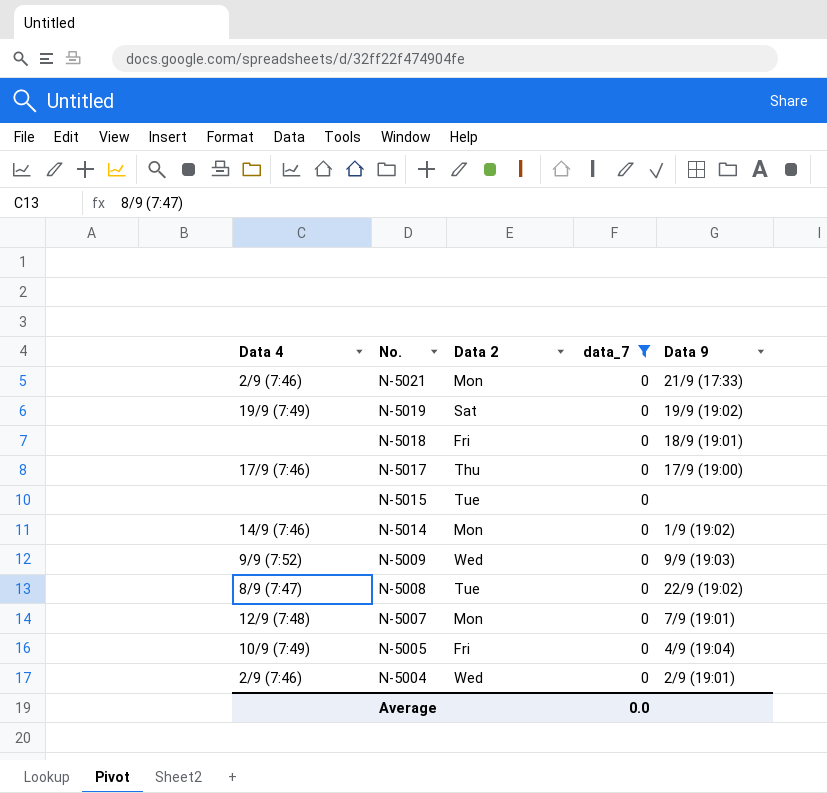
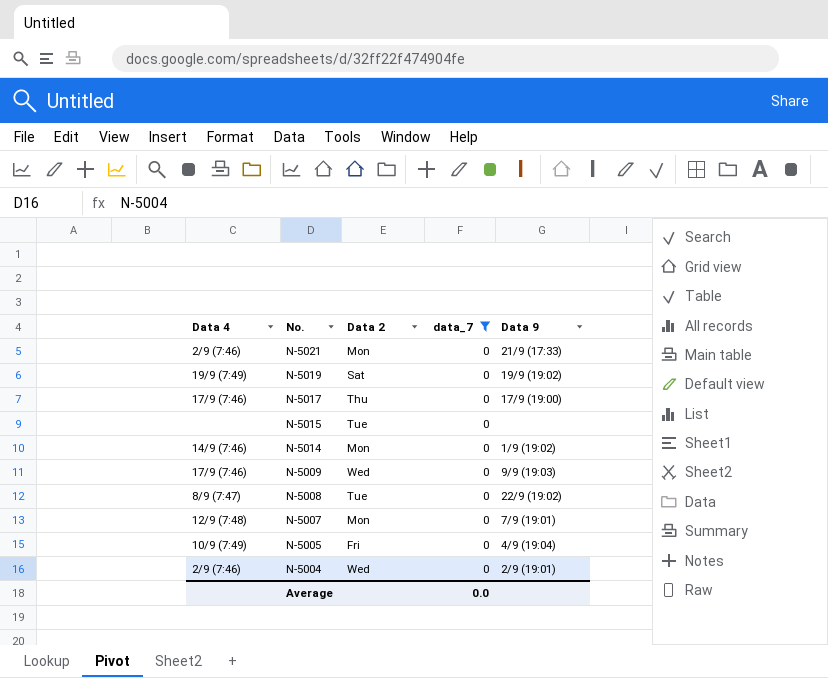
row N-5018: none | Fri | 0 | 18/9 (19:01) -> none
N-5009 | Data 4: 9/9 (7:52) -> 17/9 (7:46)

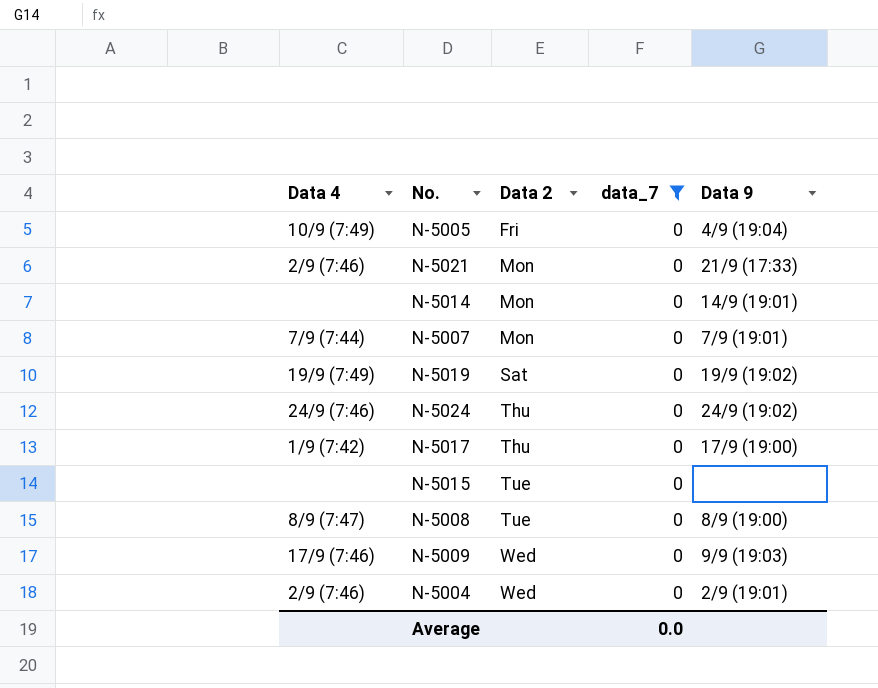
row order: No. descending -> Data 2 ascending
N-5014 | Data 4: 14/9 (7:46) -> none
N-5014 | Data 9: 1/9 (19:02) -> 14/9 (19:01)
N-5007 | Data 4: 12/9 (7:48) -> 7/9 (7:44)
row N-5024: none -> 24/9 (7:46) | Thu | 0 | 24/9 (19:02)
N-5017 | Data 4: 17/9 (7:46) -> 1/9 (7:42)
N-5008 | Data 9: 22/9 (19:02) -> 8/9 (19:00)

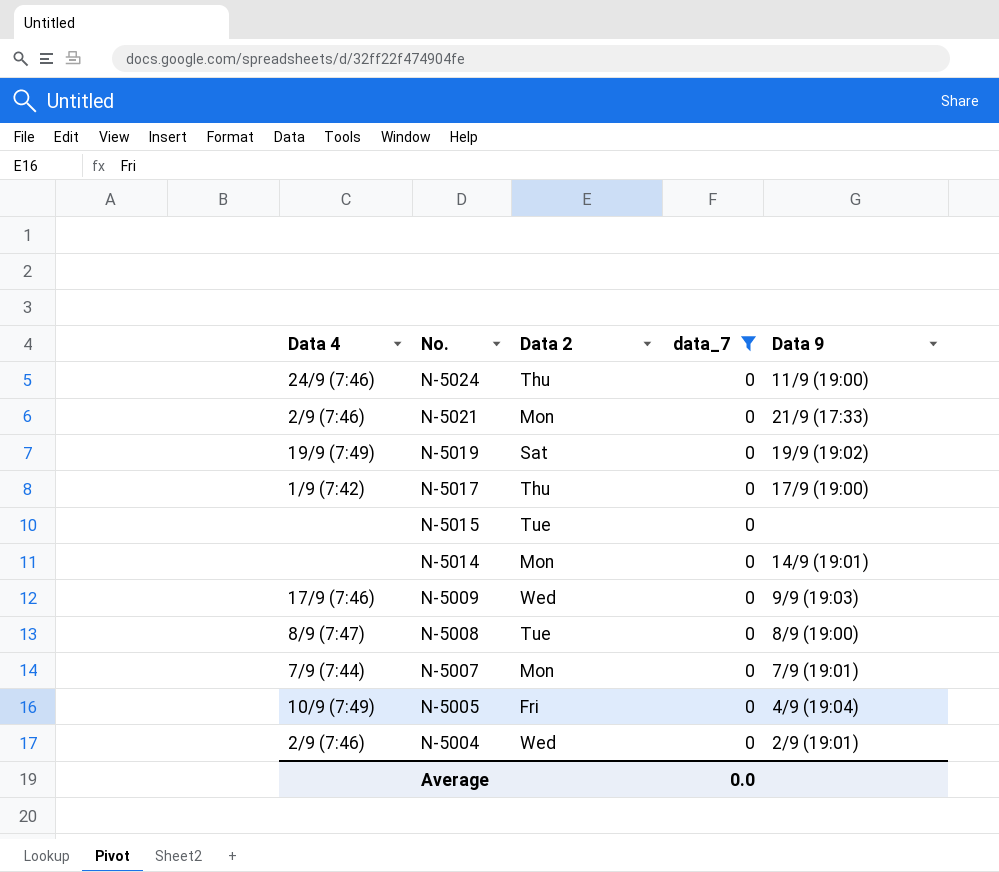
row order: Data 2 ascending -> No. descending
N-5024 | Data 9: 24/9 (19:02) -> 11/9 (19:00)

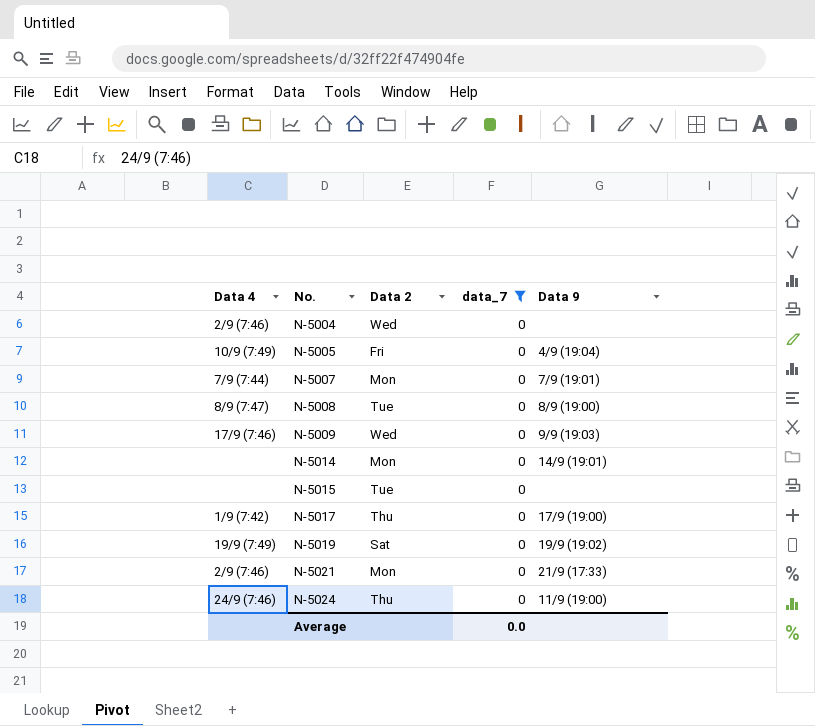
row order: No. descending -> No. ascending
N-5004 | Data 9: 2/9 (19:01) -> none

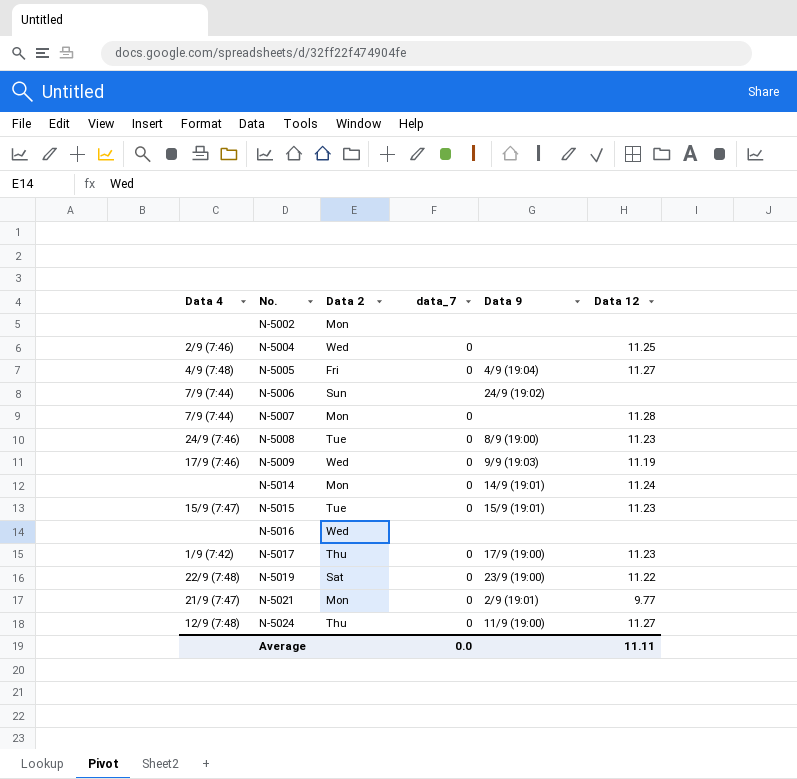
filter: data_7 = 0 -> none
column Data 12 | position: none -> 6
N-5005 | Data 4: 10/9 (7:49) -> 4/9 (7:48)
N-5007 | Data 9: 7/9 (19:01) -> none
N-5008 | Data 4: 8/9 (7:47) -> 24/9 (7:46)
N-5015 | Data 4: none -> 15/9 (7:47)
N-5015 | Data 9: none -> 15/9 (19:01)
N-5019 | Data 4: 19/9 (7:49) -> 22/9 (7:48)
N-5019 | Data 9: 19/9 (19:02) -> 23/9 (19:00)
N-5021 | Data 4: 2/9 (7:46) -> 21/9 (7:47)
N-5021 | Data 9: 21/9 (17:33) -> 2/9 (19:01)
N-5024 | Data 4: 24/9 (7:46) -> 12/9 (7:48)

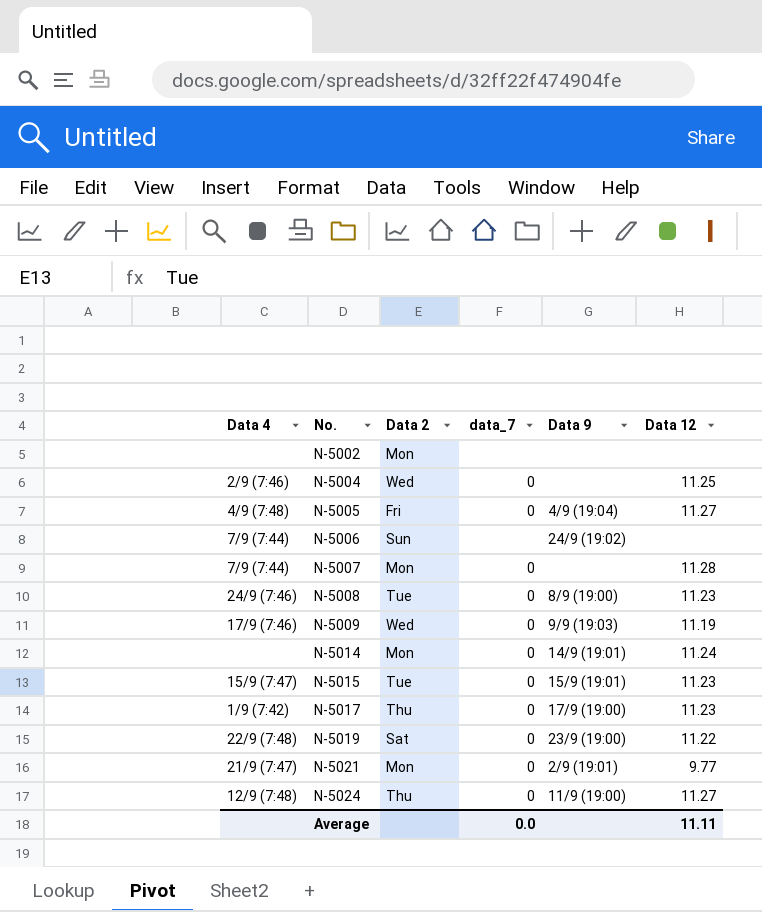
row N-5016: none | Wed | none | none | none -> none

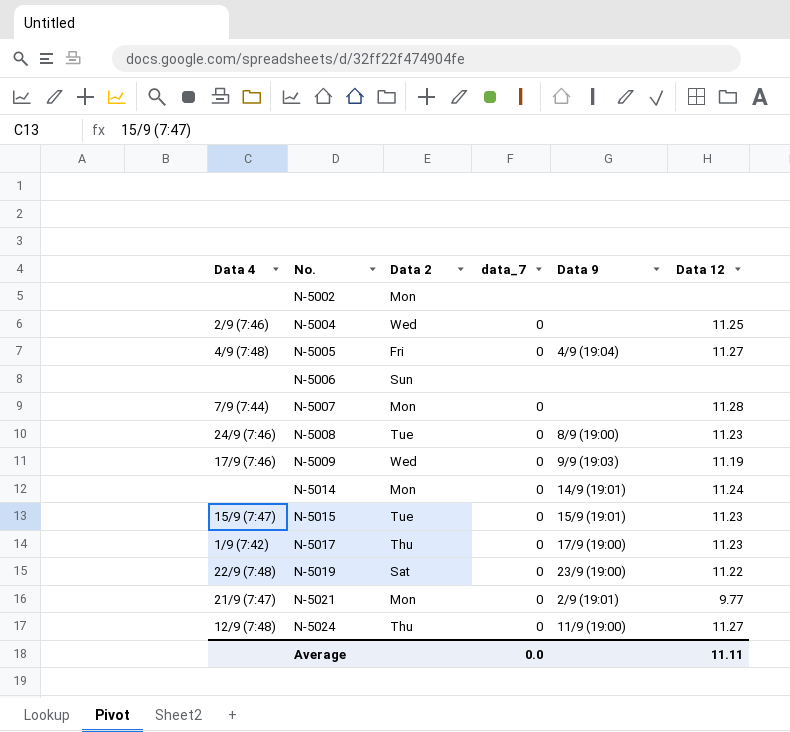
N-5006 | Data 4: 7/9 (7:44) -> none
N-5006 | Data 9: 24/9 (19:02) -> none

